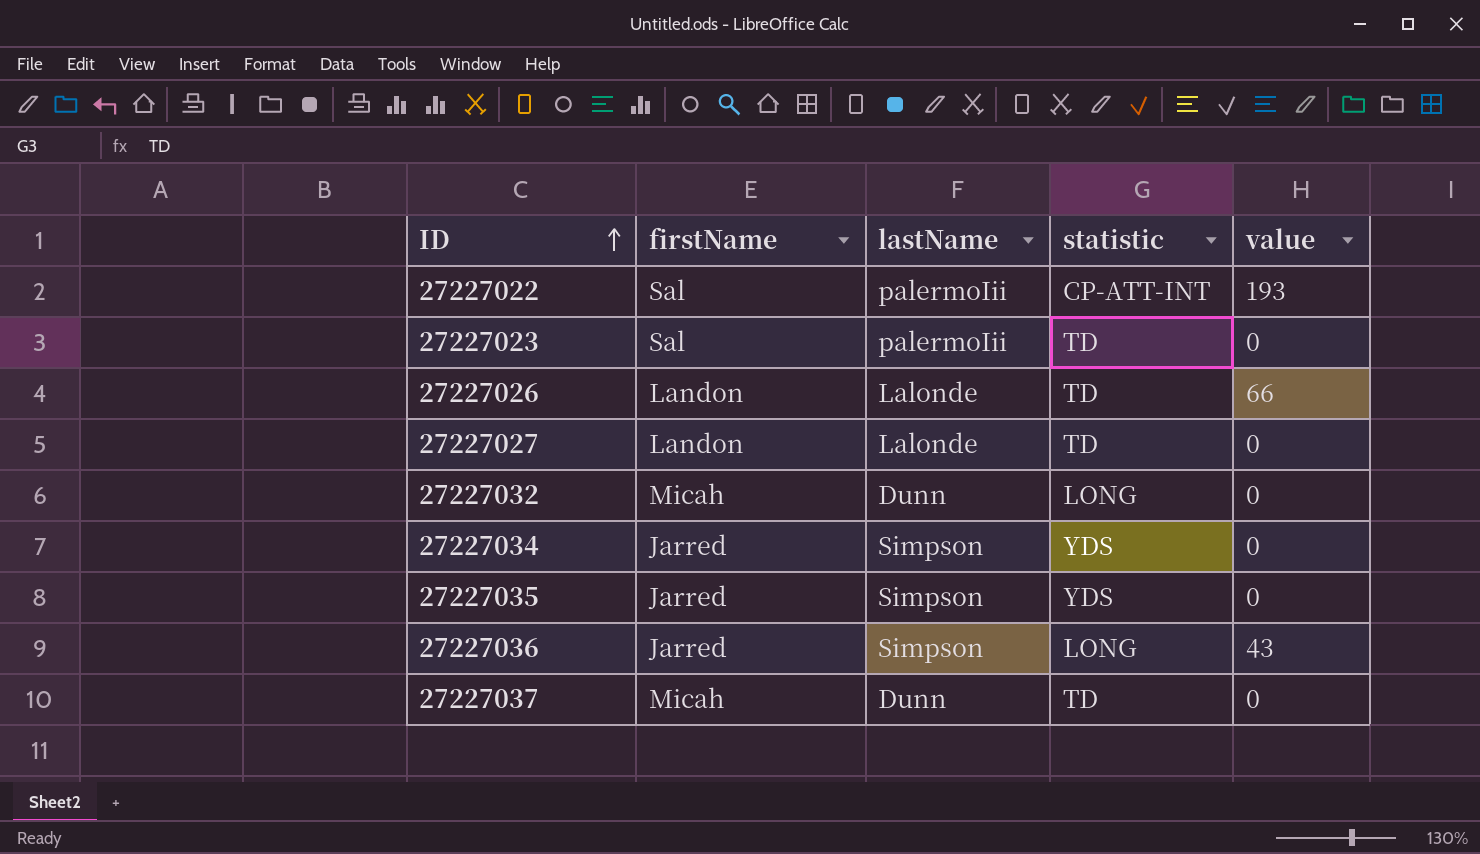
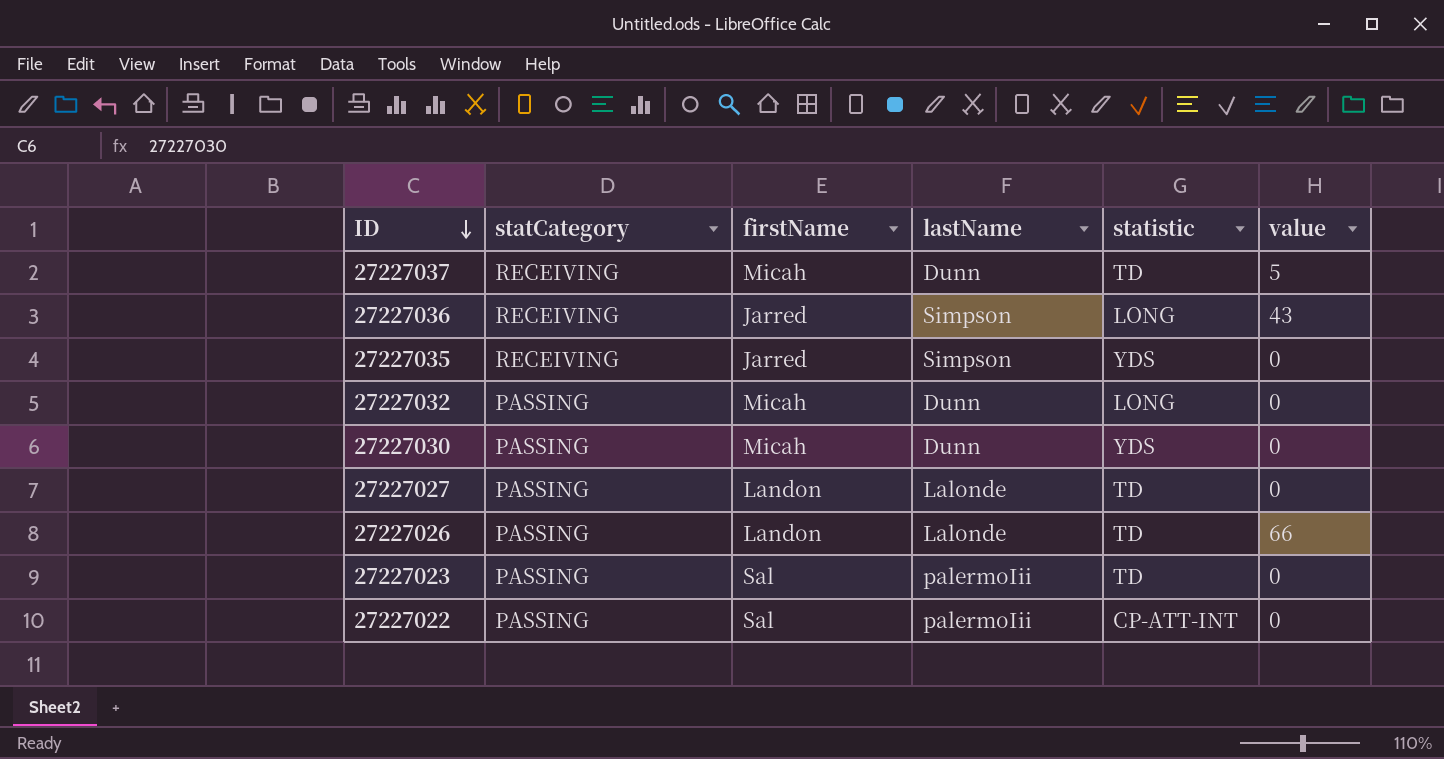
row order: ID ascending -> ID descending
column statCategory | position: none -> 2
row 27227034: Jarred | Simpson | YDS | 0 -> none
27227037 | value: 0 -> 5
row 27227030: none -> PASSING | Micah | Dunn | YDS | 0
27227022 | value: 193 -> 0

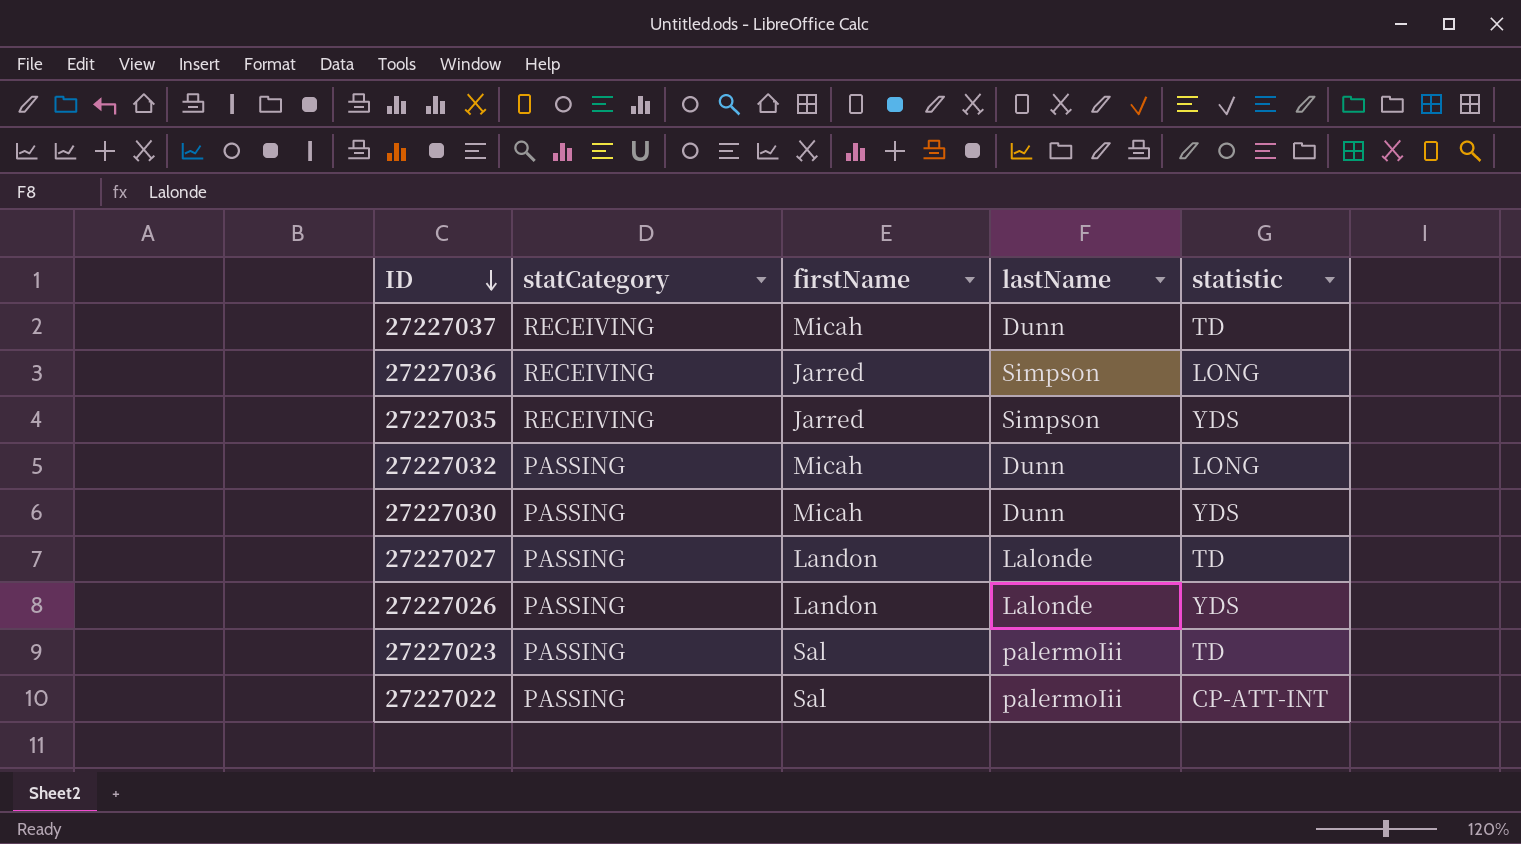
column value | position: 6 -> none
27227026 | statistic: TD -> YDS

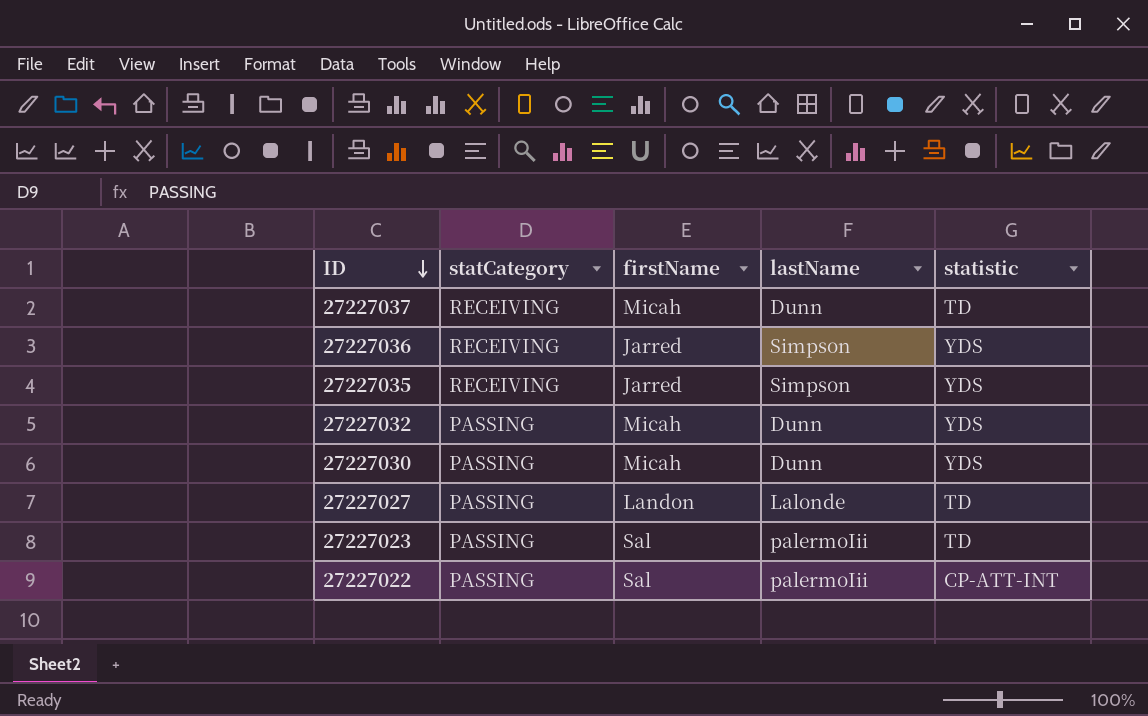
row 27227026: PASSING | Landon | Lalonde | YDS -> none
27227036 | statistic: LONG -> YDS
27227032 | statistic: LONG -> YDS

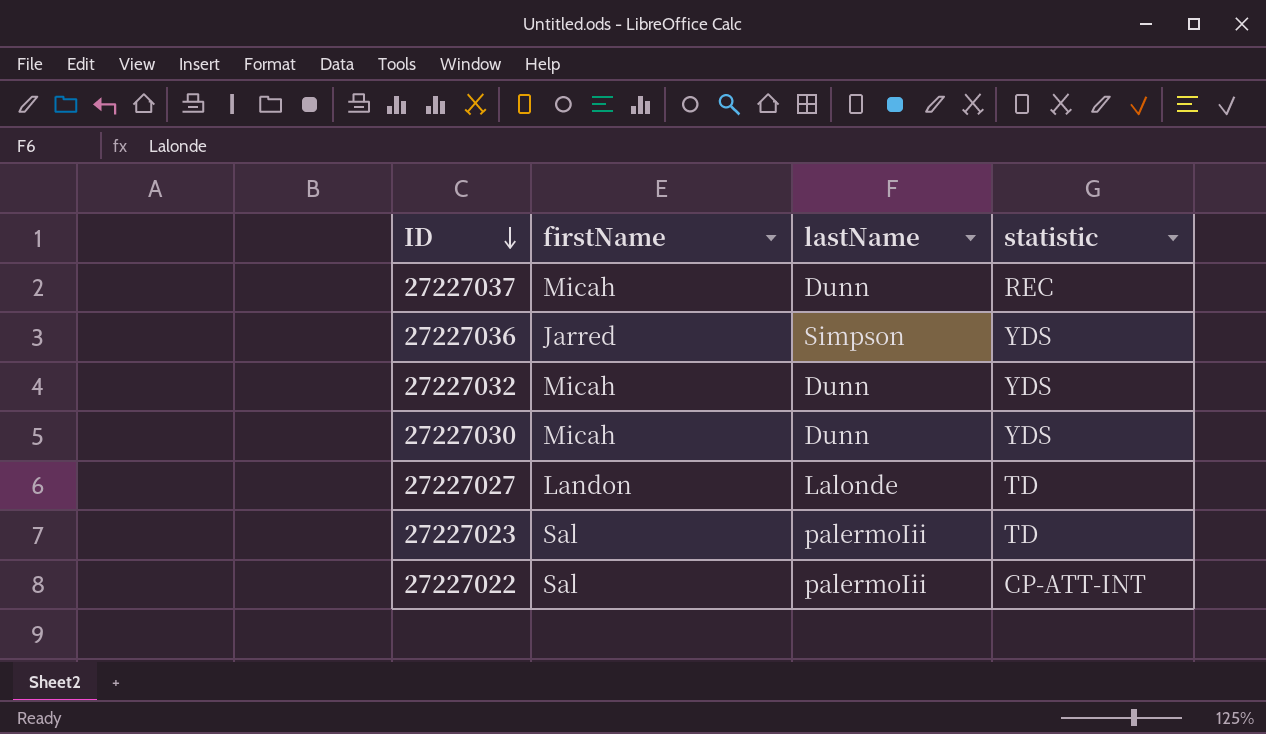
column statCategory | position: 2 -> none
row 27227035: RECEIVING | Jarred | Simpson | YDS -> none
27227037 | statistic: TD -> REC

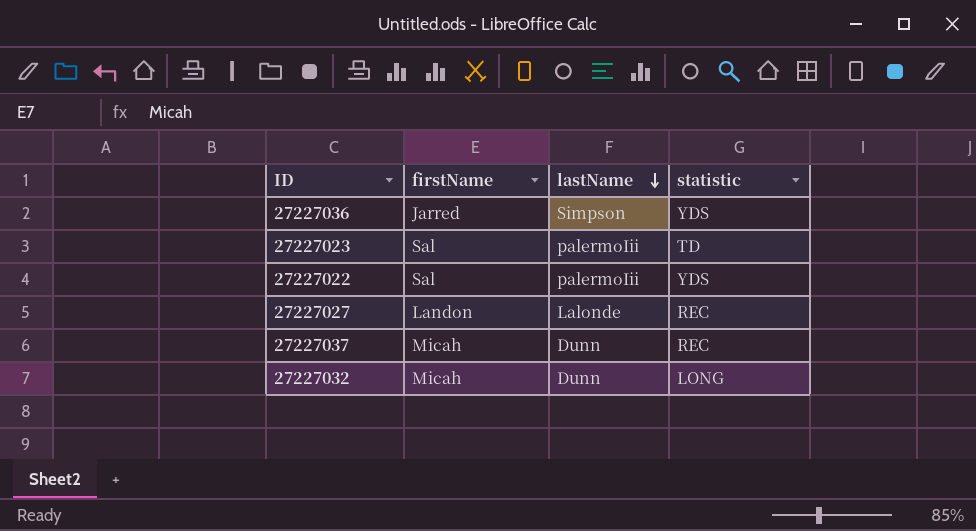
row order: ID descending -> lastName descending
row 27227030: Micah | Dunn | YDS -> none
27227022 | statistic: CP-ATT-INT -> YDS
27227027 | statistic: TD -> REC
27227032 | statistic: YDS -> LONG

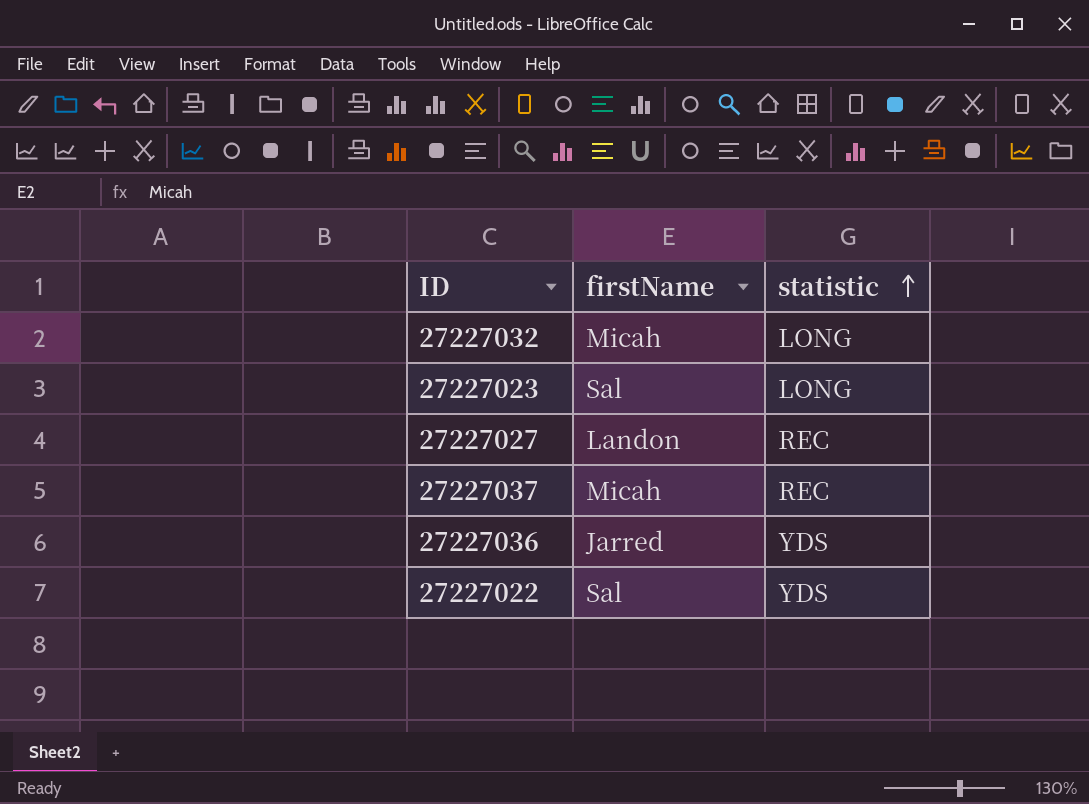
row order: lastName descending -> statistic ascending
column lastName | position: 3 -> none
27227023 | statistic: TD -> LONG

